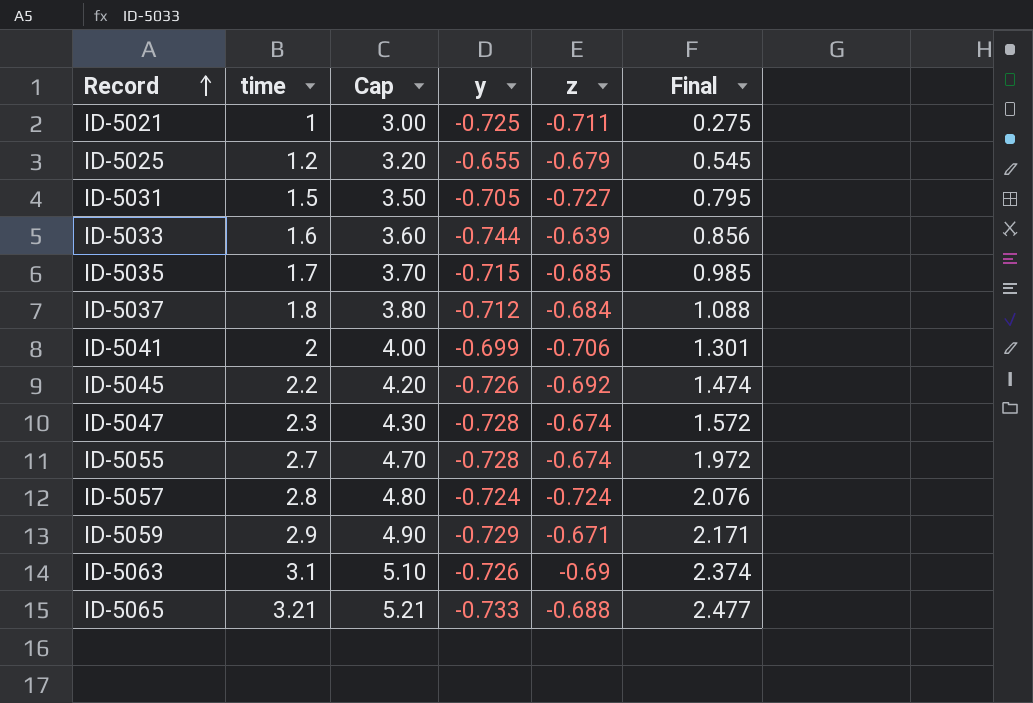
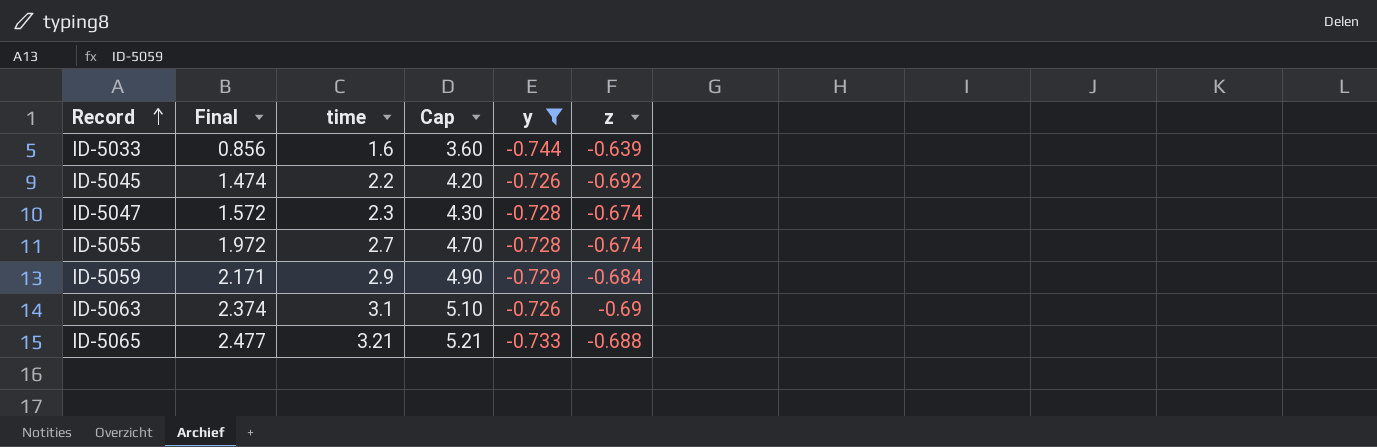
filter: none -> y <= -0.726
column Final | position: 6 -> 2
ID-5059 | z: -0.671 -> -0.684

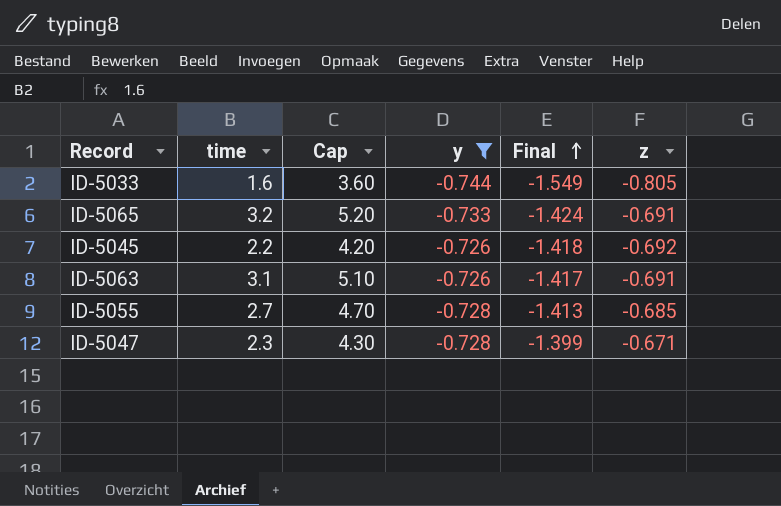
row order: Record ascending -> Final ascending
column Final | formula: [time] + [y] -> [y] + [z]
column Final | position: 2 -> 5
row ID-5059: 2.171 | 2.9 | 4.90 | -0.729 | -0.684 -> none
ID-5033 | z: -0.639 -> -0.805
ID-5065 | time: 3.21 -> 3.2
ID-5065 | Cap: 5.21 -> 5.20
ID-5065 | z: -0.688 -> -0.691
ID-5063 | z: -0.69 -> -0.691
ID-5055 | z: -0.674 -> -0.685
ID-5047 | z: -0.674 -> -0.671

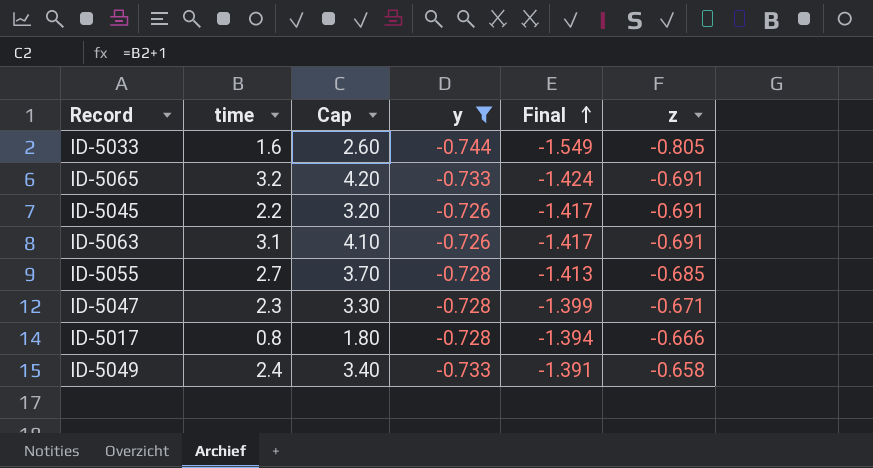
column Cap | formula: [time] + 2 -> [time] + 1
ID-5045 | Final: -1.418 -> -1.417
ID-5045 | z: -0.692 -> -0.691
row ID-5017: none -> 0.8 | 1.80 | -0.728 | -1.394 | -0.666
row ID-5049: none -> 2.4 | 3.40 | -0.733 | -1.391 | -0.658

